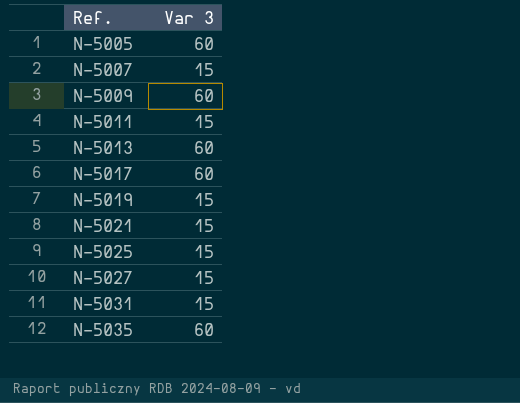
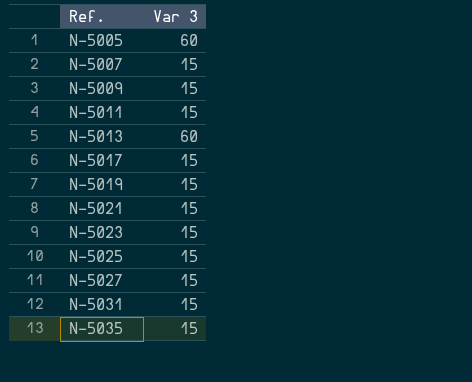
N-5009 | Var 3: 60 -> 15
N-5017 | Var 3: 60 -> 15
row N-5023: none -> 15
N-5035 | Var 3: 60 -> 15

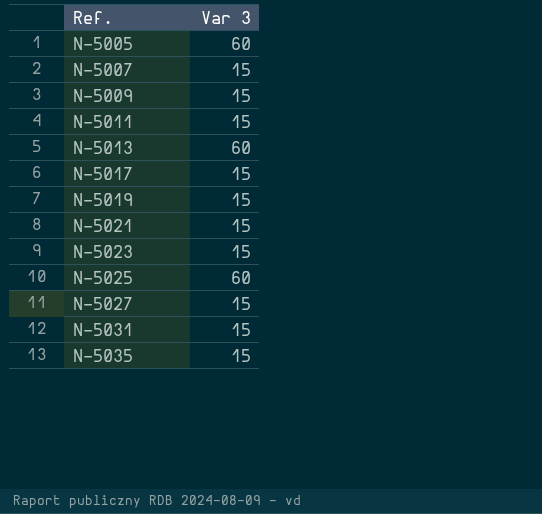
N-5025 | Var 3: 15 -> 60

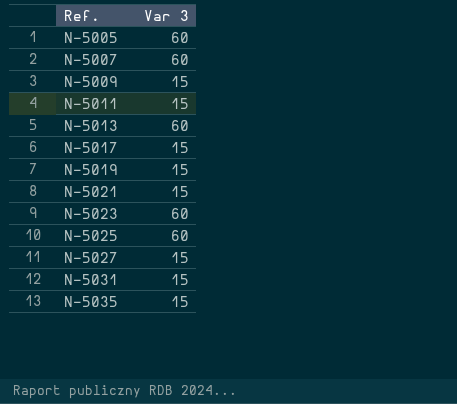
N-5007 | Var 3: 15 -> 60
N-5023 | Var 3: 15 -> 60

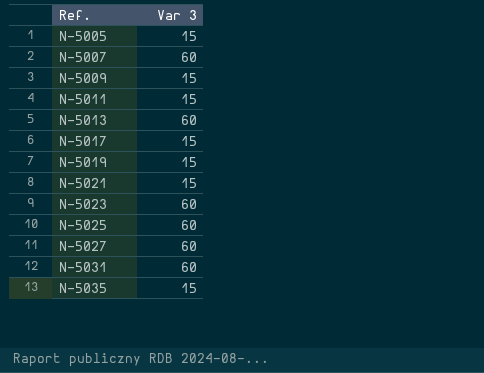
N-5005 | Var 3: 60 -> 15
N-5027 | Var 3: 15 -> 60
N-5031 | Var 3: 15 -> 60

